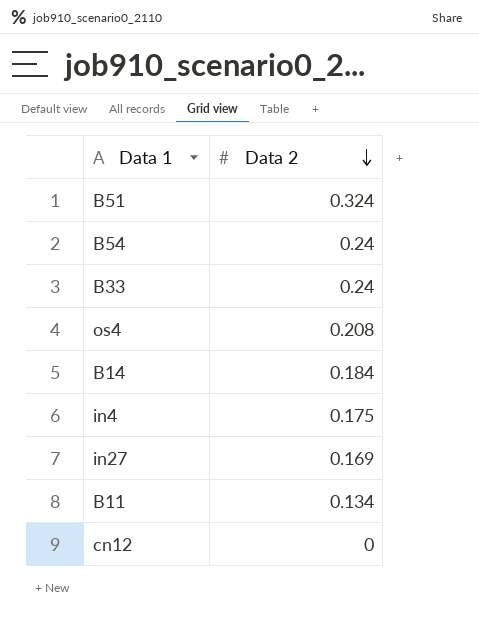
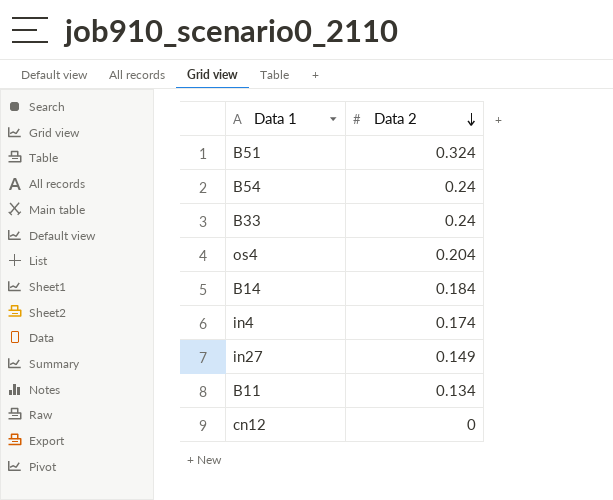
os4 | Data 2: 0.208 -> 0.204
in4 | Data 2: 0.175 -> 0.174
in27 | Data 2: 0.169 -> 0.149

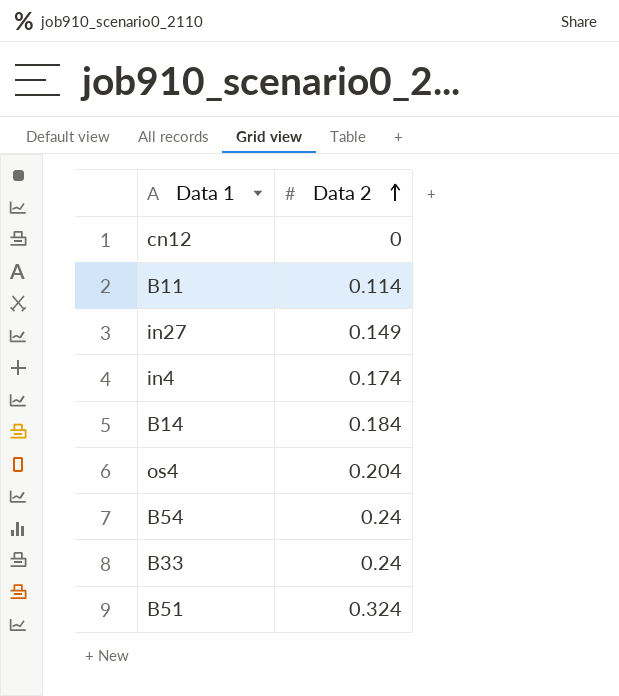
row order: Data 2 descending -> Data 2 ascending
B11 | Data 2: 0.134 -> 0.114

